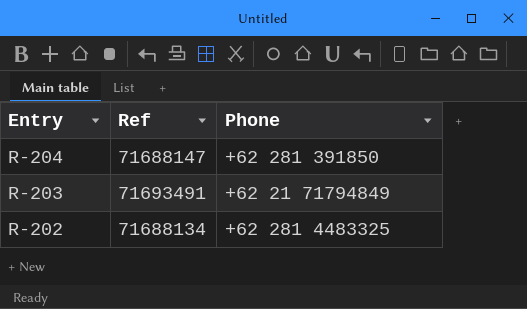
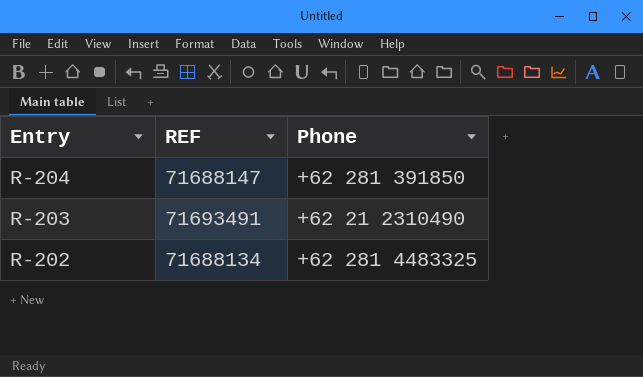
column name: Ref -> REF
R-203 | Phone: +62 21 71794849 -> +62 21 2310490

